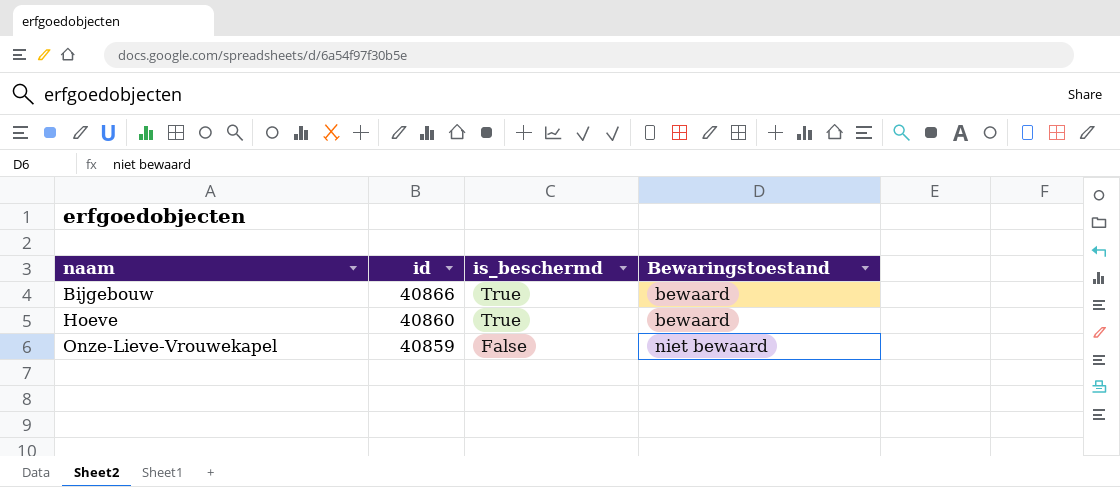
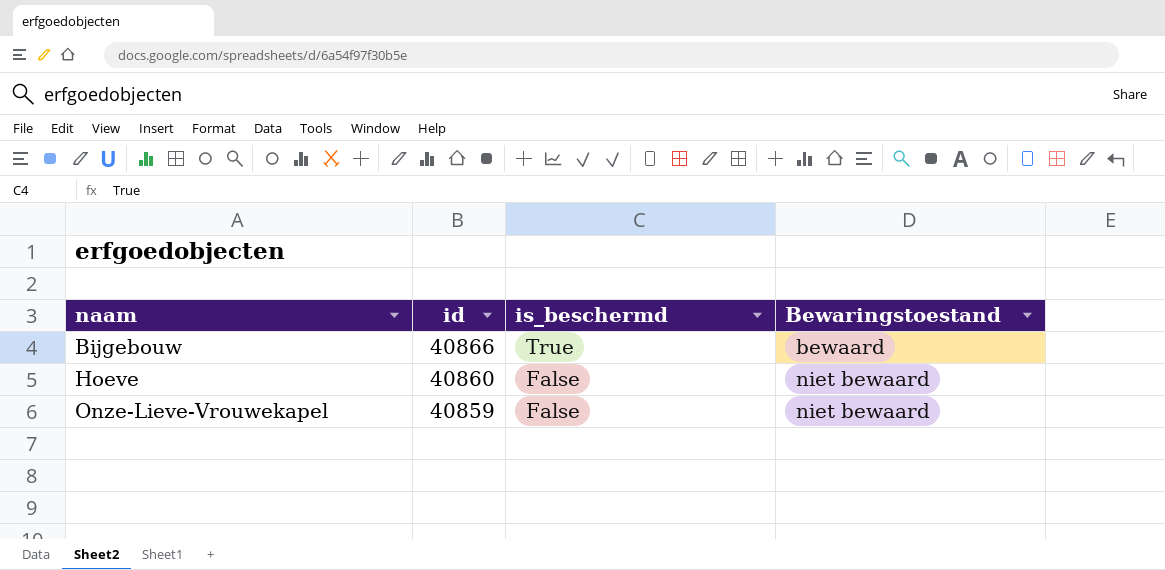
Hoeve | is_beschermd: True -> False
Hoeve | Bewaringstoestand: bewaard -> niet bewaard

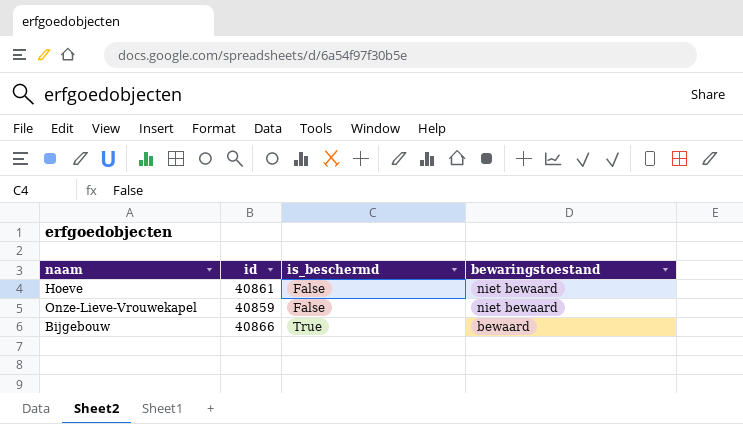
row order: naam ascending -> is_beschermd ascending
column name: Bewaringstoestand -> bewaringstoestand
Hoeve | id: 40860 -> 40861

